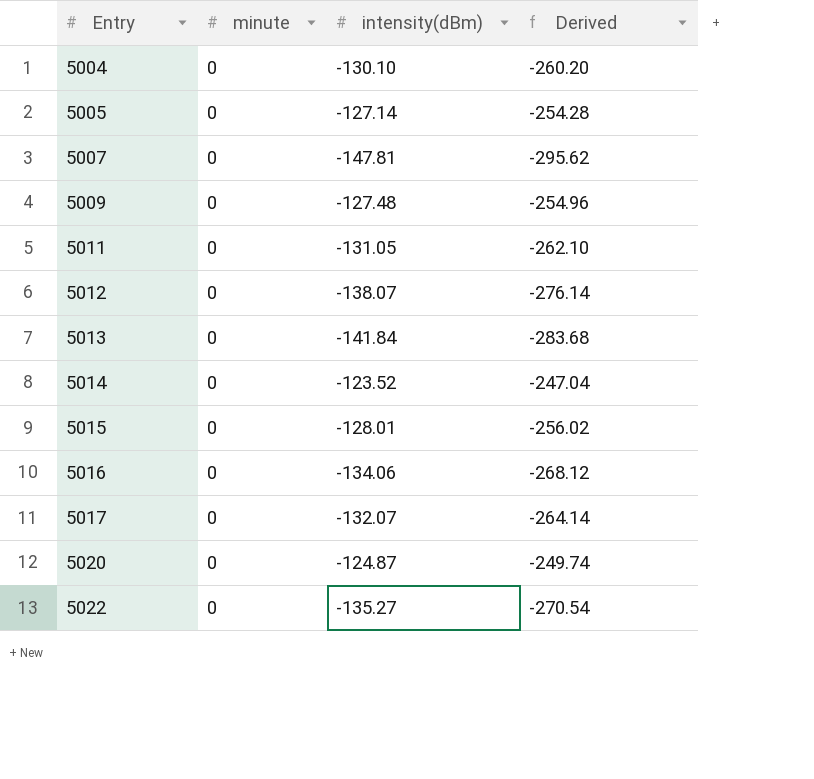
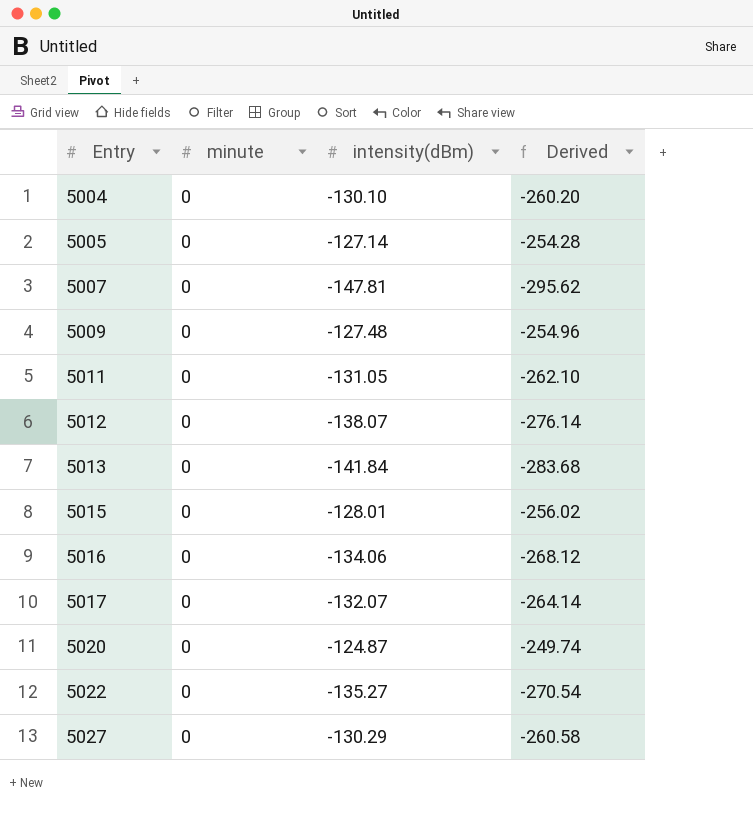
row 5014: 0 | -123.52 | -247.04 -> none
row 5027: none -> 0 | -130.29 | -260.58

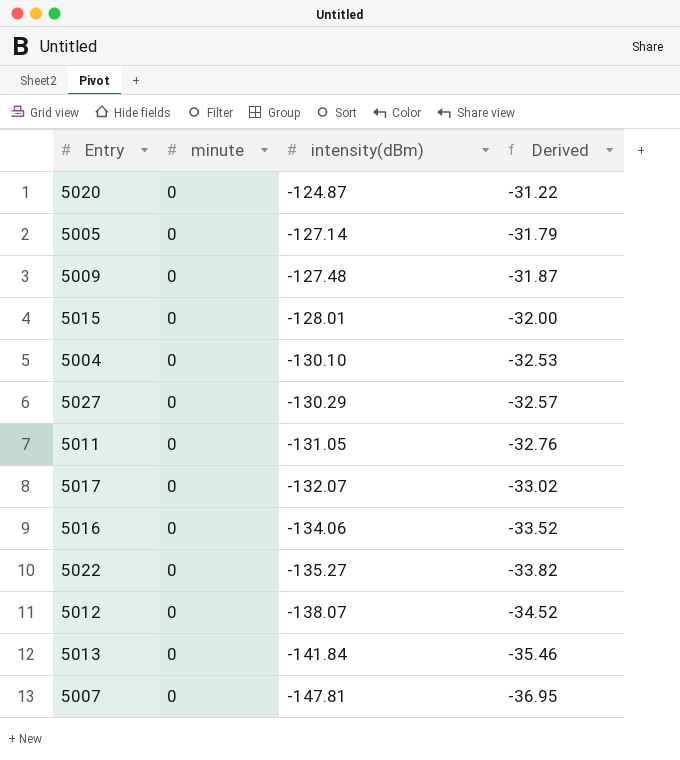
row order: Entry ascending -> intensity(dBm) descending
column Derived | formula: [intensity(dBm)] * 2 -> [intensity(dBm)] * 0.25

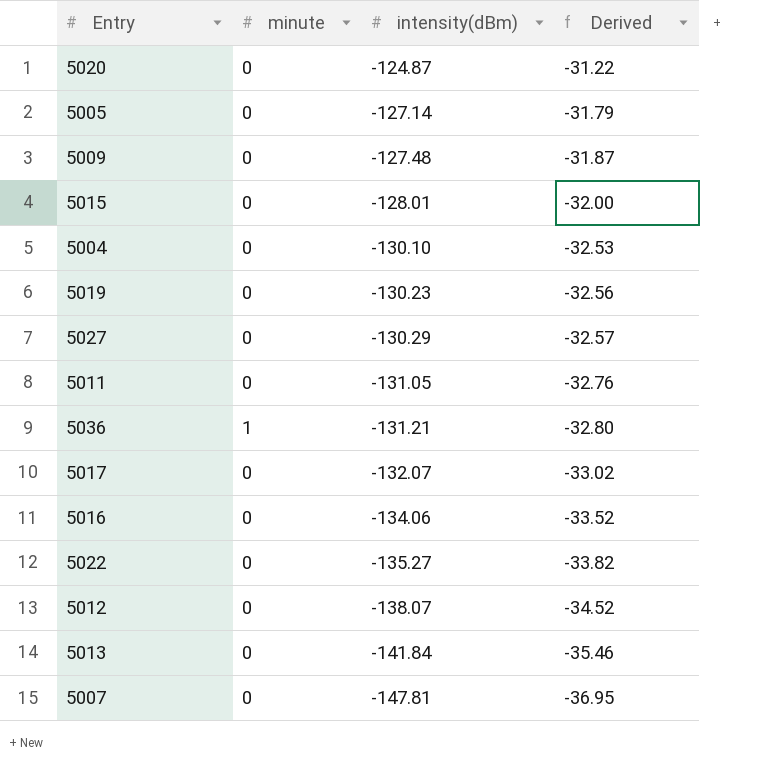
row 5019: none -> 0 | -130.23 | -32.56
row 5036: none -> 1 | -131.21 | -32.80

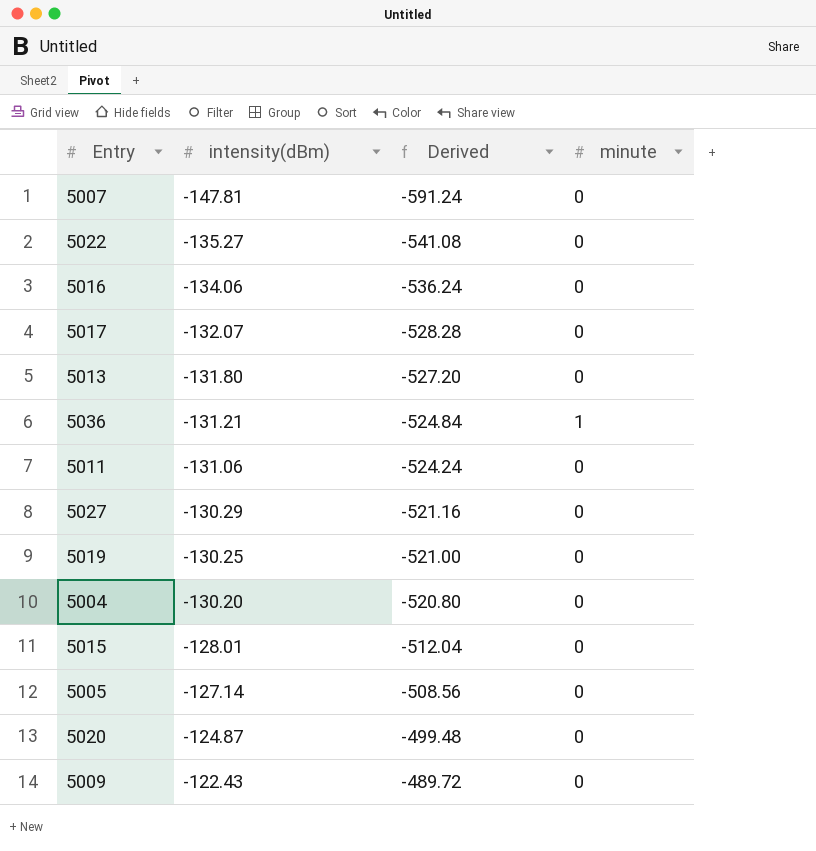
row order: intensity(dBm) descending -> intensity(dBm) ascending
column Derived | formula: [intensity(dBm)] * 0.25 -> [intensity(dBm)] * 4
column minute | position: 2 -> 4
row 5012: 0 | -138.07 | -34.52 -> none
5013 | intensity(dBm): -141.84 -> -131.80
5011 | intensity(dBm): -131.05 -> -131.06
5019 | intensity(dBm): -130.23 -> -130.25
5004 | intensity(dBm): -130.10 -> -130.20
5009 | intensity(dBm): -127.48 -> -122.43

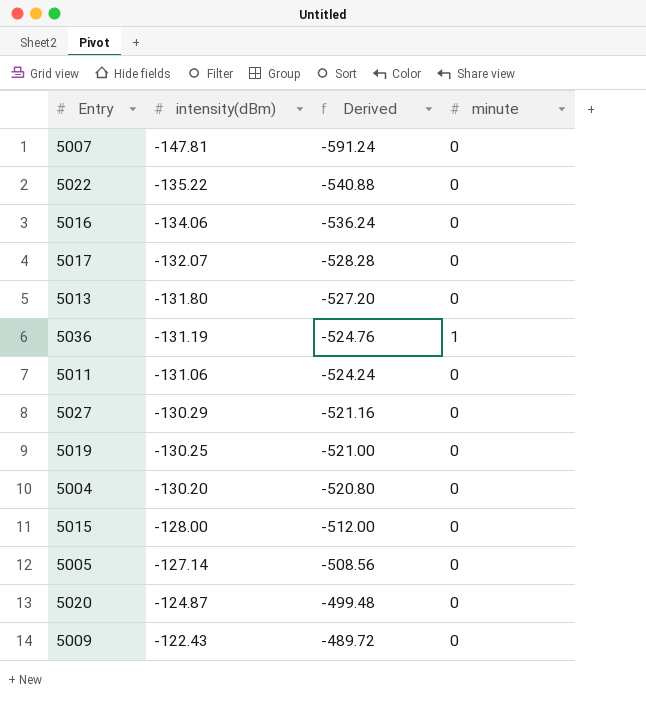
5022 | intensity(dBm): -135.27 -> -135.22
5022 | Derived: -541.08 -> -540.88
5036 | intensity(dBm): -131.21 -> -131.19
5036 | Derived: -524.84 -> -524.76
5015 | intensity(dBm): -128.01 -> -128.00
5015 | Derived: -512.04 -> -512.00

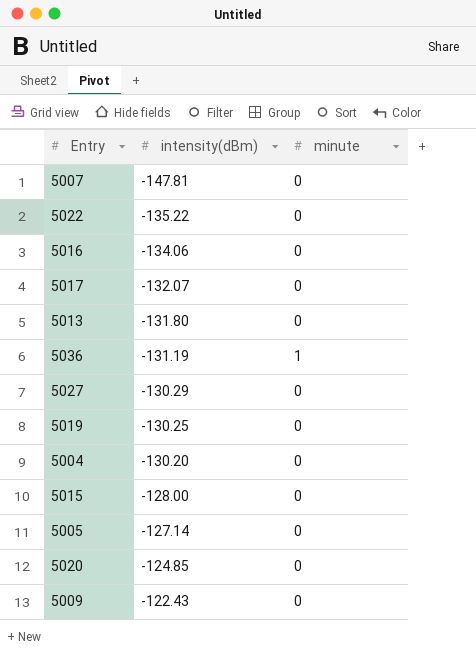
column Derived | formula: [intensity(dBm)] * 4 -> none
row 5011: -131.06 | -524.24 | 0 -> none
5020 | intensity(dBm): -124.87 -> -124.85

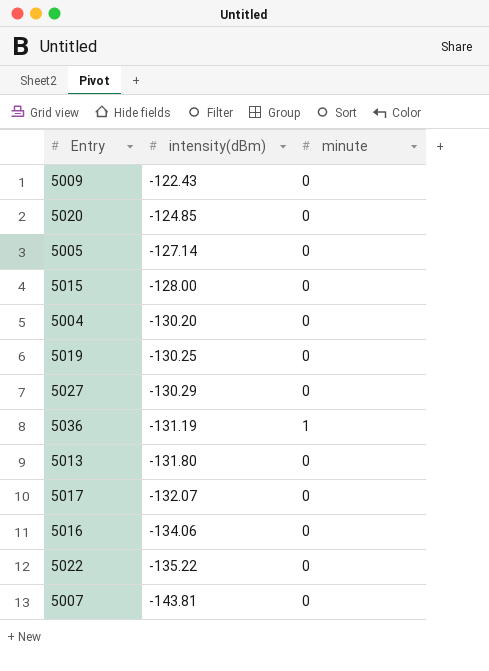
row order: intensity(dBm) ascending -> intensity(dBm) descending
5007 | intensity(dBm): -147.81 -> -143.81

